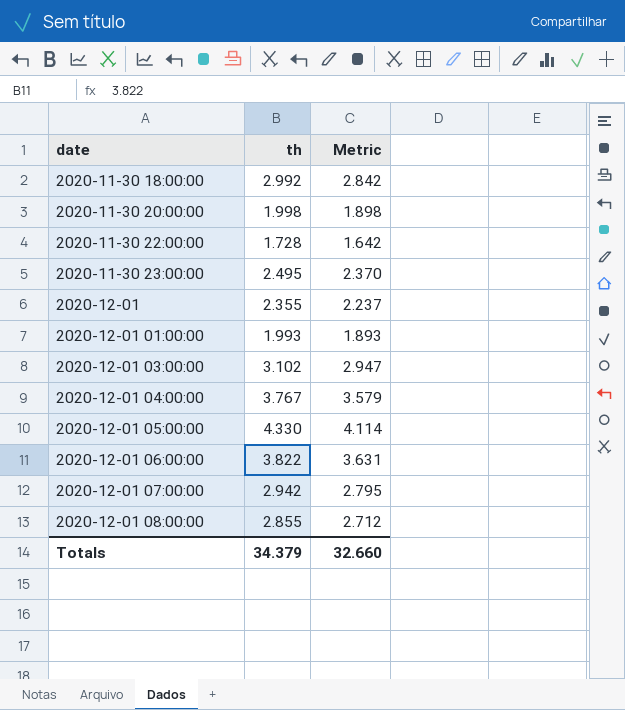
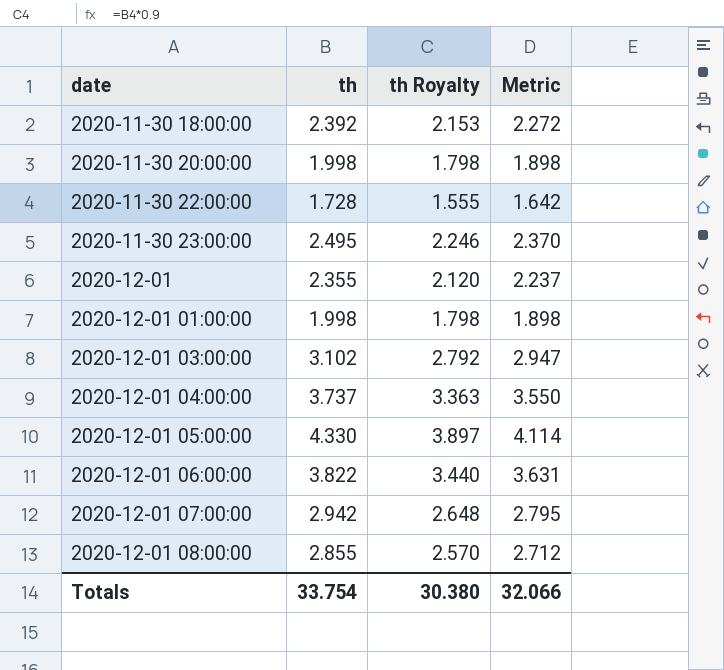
column th Royalty | formula: none -> [th] * 0.9
2020-11-30 18:00:00 | th: 2.992 -> 2.392
2020-11-30 18:00:00 | Metric: 2.842 -> 2.272
2020-12-01 01:00:00 | th: 1.993 -> 1.998
2020-12-01 01:00:00 | Metric: 1.893 -> 1.898
2020-12-01 04:00:00 | th: 3.767 -> 3.737
2020-12-01 04:00:00 | Metric: 3.579 -> 3.550
Totals | th: 34.379 -> 33.754
Totals | Metric: 32.660 -> 32.066

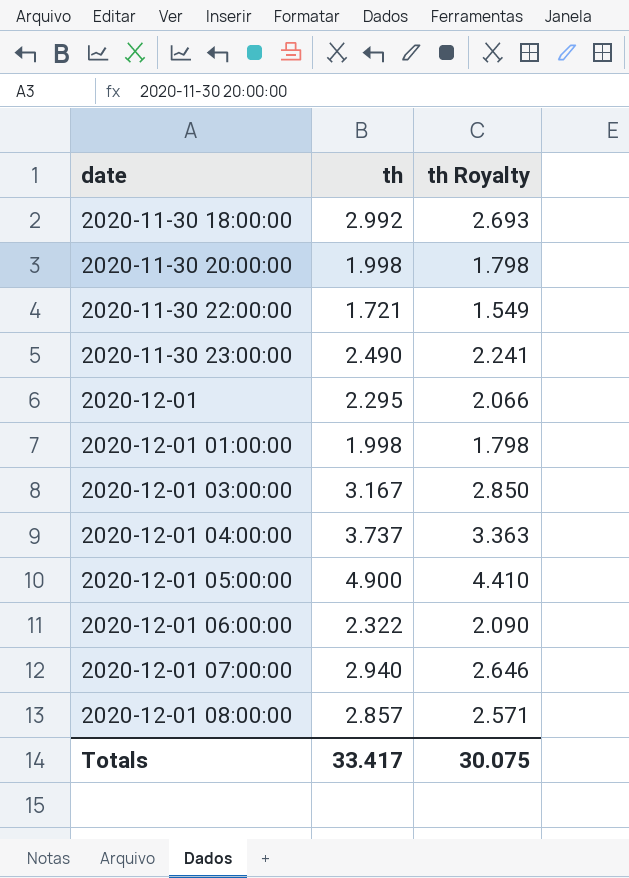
column Metric | formula: [th] * 0.95 -> none
2020-11-30 18:00:00 | th: 2.392 -> 2.992
2020-11-30 18:00:00 | th Royalty: 2.153 -> 2.693
2020-11-30 22:00:00 | th: 1.728 -> 1.721
2020-11-30 22:00:00 | th Royalty: 1.555 -> 1.549
2020-11-30 23:00:00 | th: 2.495 -> 2.490
2020-11-30 23:00:00 | th Royalty: 2.246 -> 2.241
2020-12-01 | th: 2.355 -> 2.295
2020-12-01 | th Royalty: 2.120 -> 2.066
2020-12-01 03:00:00 | th: 3.102 -> 3.167
2020-12-01 03:00:00 | th Royalty: 2.792 -> 2.850
2020-12-01 05:00:00 | th: 4.330 -> 4.900
2020-12-01 05:00:00 | th Royalty: 3.897 -> 4.410
2020-12-01 06:00:00 | th: 3.822 -> 2.322
2020-12-01 06:00:00 | th Royalty: 3.440 -> 2.090
2020-12-01 07:00:00 | th: 2.942 -> 2.940
2020-12-01 07:00:00 | th Royalty: 2.648 -> 2.646
2020-12-01 08:00:00 | th: 2.855 -> 2.857
2020-12-01 08:00:00 | th Royalty: 2.570 -> 2.571
Totals | th: 33.754 -> 33.417
Totals | th Royalty: 30.380 -> 30.075

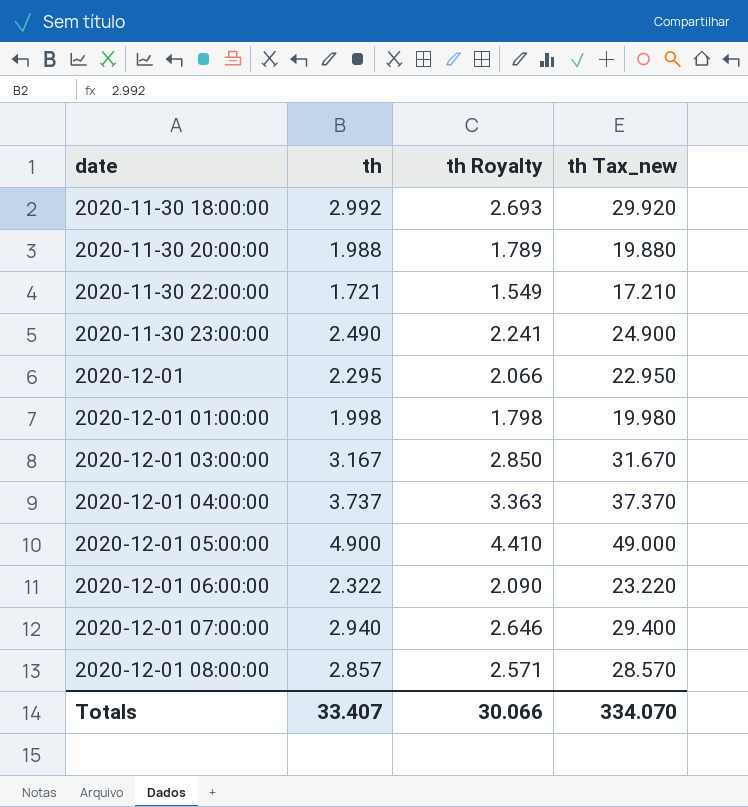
column th Tax_new | formula: none -> [th] * 10
2020-11-30 20:00:00 | th: 1.998 -> 1.988
2020-11-30 20:00:00 | th Royalty: 1.798 -> 1.789
Totals | th: 33.417 -> 33.407
Totals | th Royalty: 30.075 -> 30.066

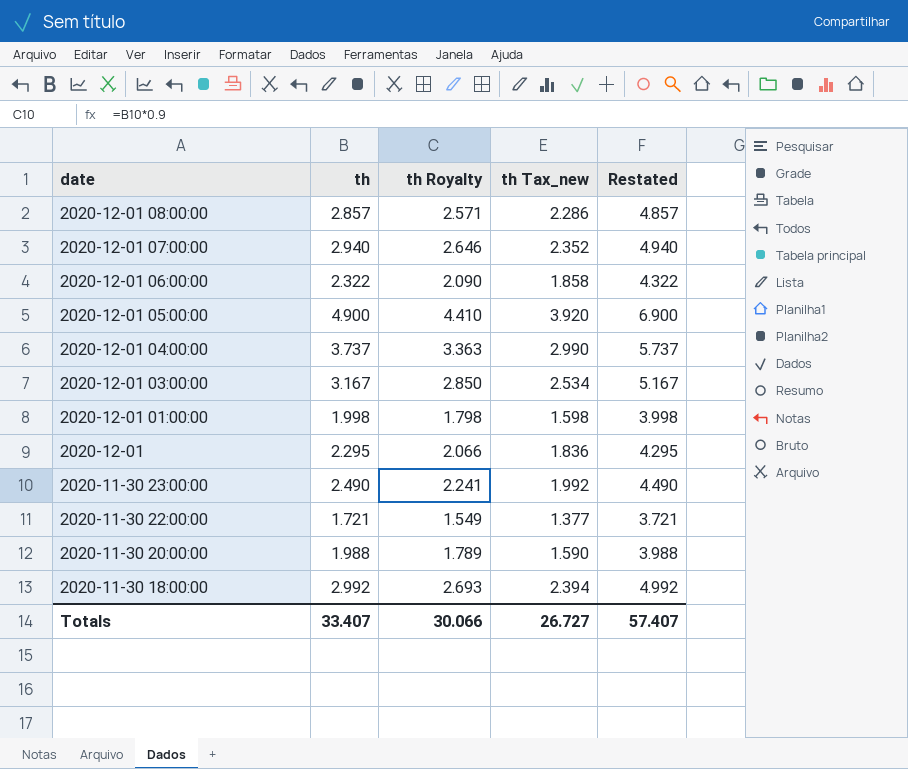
row order: date ascending -> date descending
column th Tax_new | formula: [th] * 10 -> [th] * 0.8
column Restated | formula: none -> [th] + 2
Totals | th Tax_new: 334.070 -> 26.727

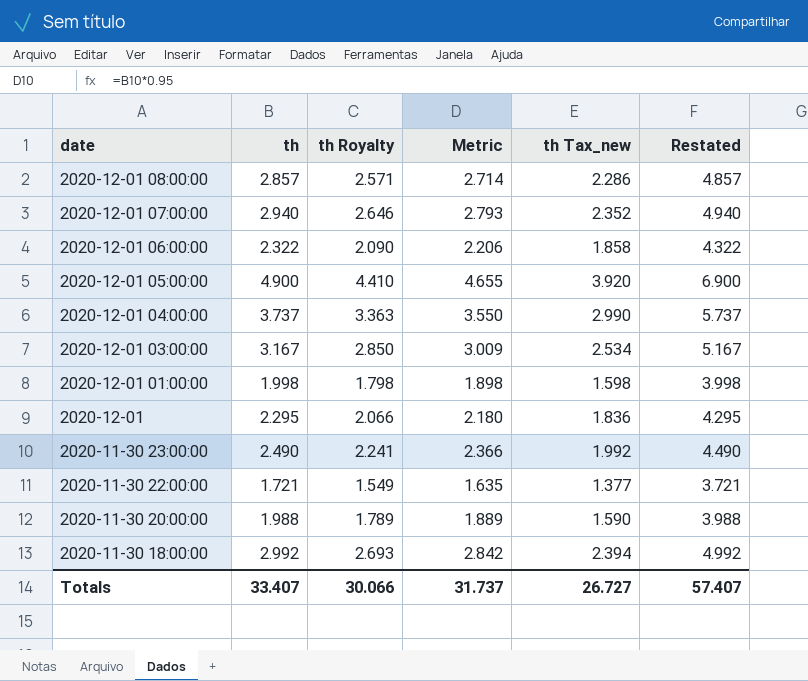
column Metric | formula: none -> [th] * 0.95

